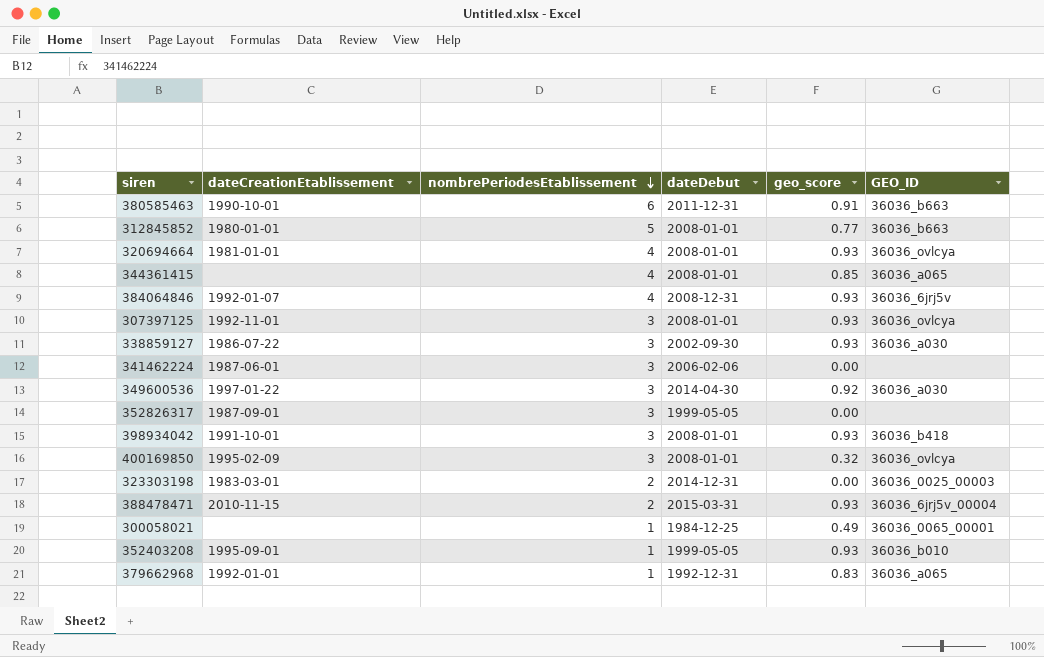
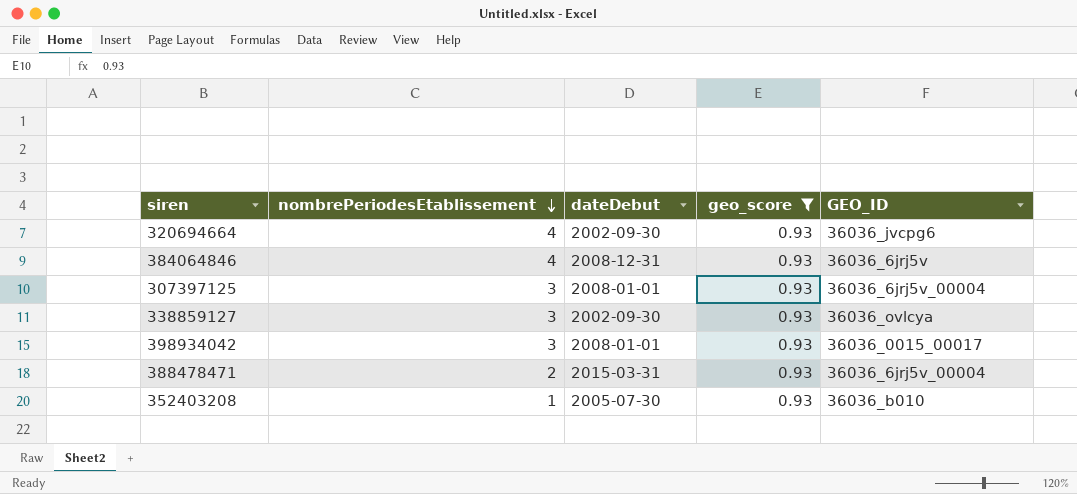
filter: none -> geo_score = 0.93
column dateCreationEtablissement | position: 2 -> none
320694664 | dateDebut: 2008-01-01 -> 2002-09-30
320694664 | GEO_ID: 36036_ovlcya -> 36036_jvcpg6
307397125 | GEO_ID: 36036_ovlcya -> 36036_6jrj5v_00004
338859127 | GEO_ID: 36036_a030 -> 36036_ovlcya
398934042 | GEO_ID: 36036_b418 -> 36036_0015_00017
352403208 | dateDebut: 1999-05-05 -> 2005-07-30

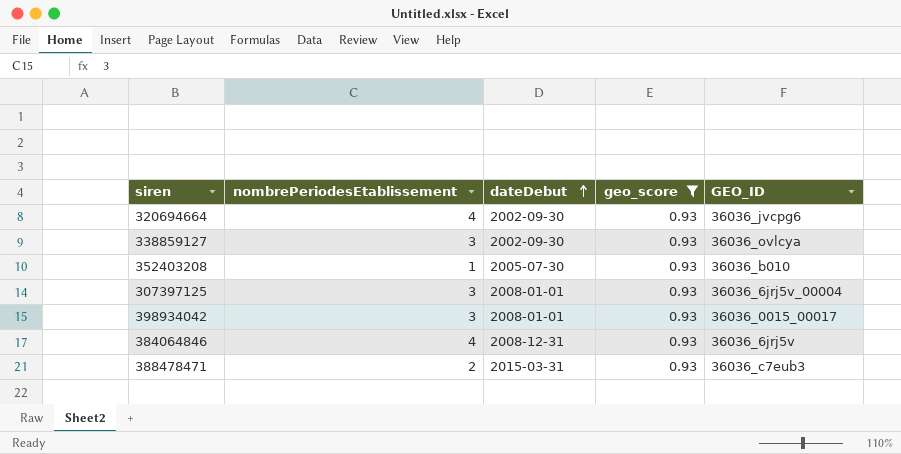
row order: nombrePeriodesEtablissement descending -> dateDebut ascending
388478471 | GEO_ID: 36036_6jrj5v_00004 -> 36036_c7eub3

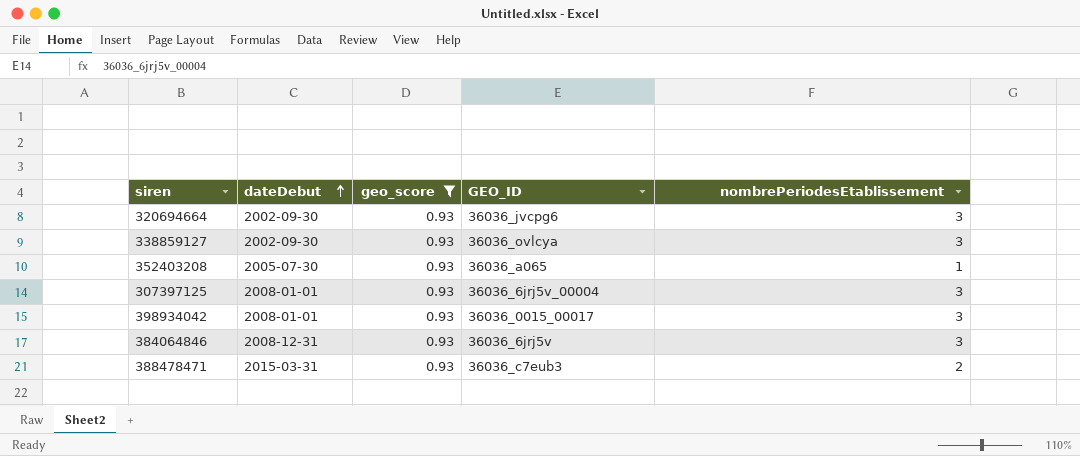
column nombrePeriodesEtablissement | position: 2 -> 5
320694664 | nombrePeriodesEtablissement: 4 -> 3
352403208 | GEO_ID: 36036_b010 -> 36036_a065
384064846 | nombrePeriodesEtablissement: 4 -> 3

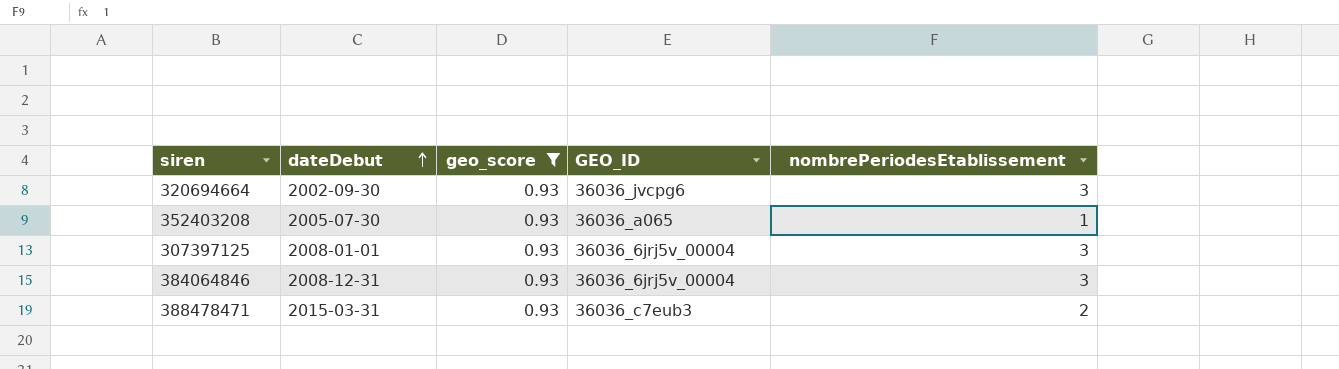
row 338859127: 2002-09-30 | 0.93 | 36036_ovlcya | 3 -> none
row 398934042: 2008-01-01 | 0.93 | 36036_0015_00017 | 3 -> none
384064846 | GEO_ID: 36036_6jrj5v -> 36036_6jrj5v_00004

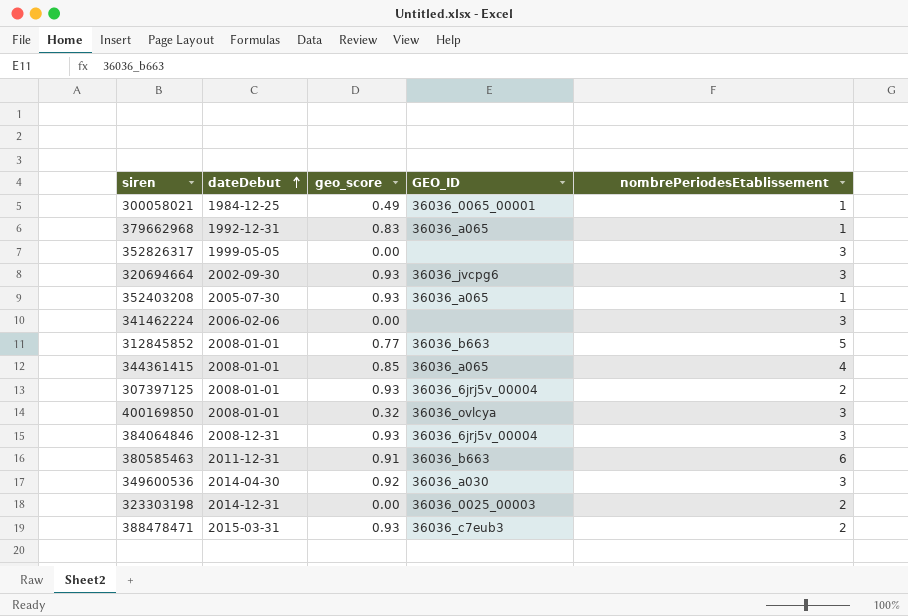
filter: geo_score = 0.93 -> none
307397125 | nombrePeriodesEtablissement: 3 -> 2

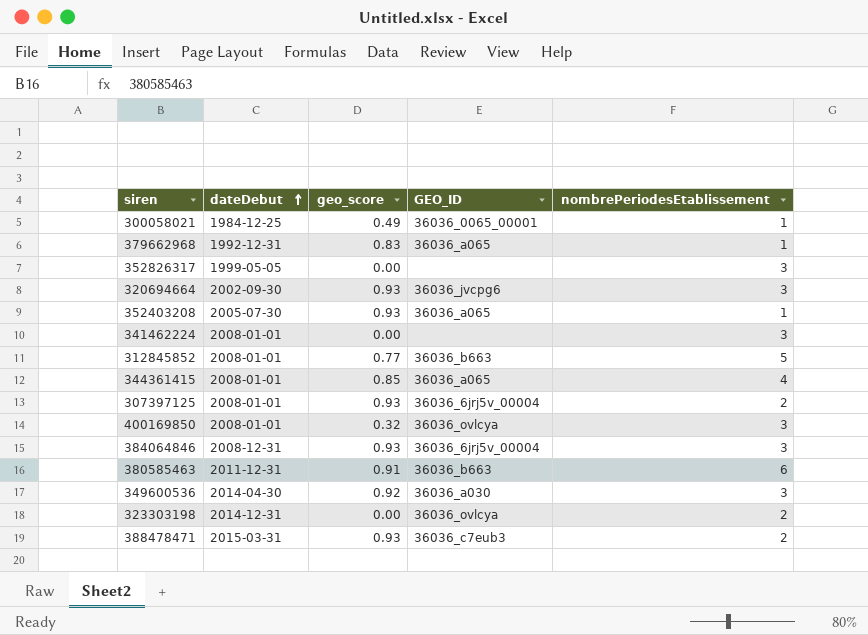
341462224 | dateDebut: 2006-02-06 -> 2008-01-01
323303198 | GEO_ID: 36036_0025_00003 -> 36036_ovlcya

